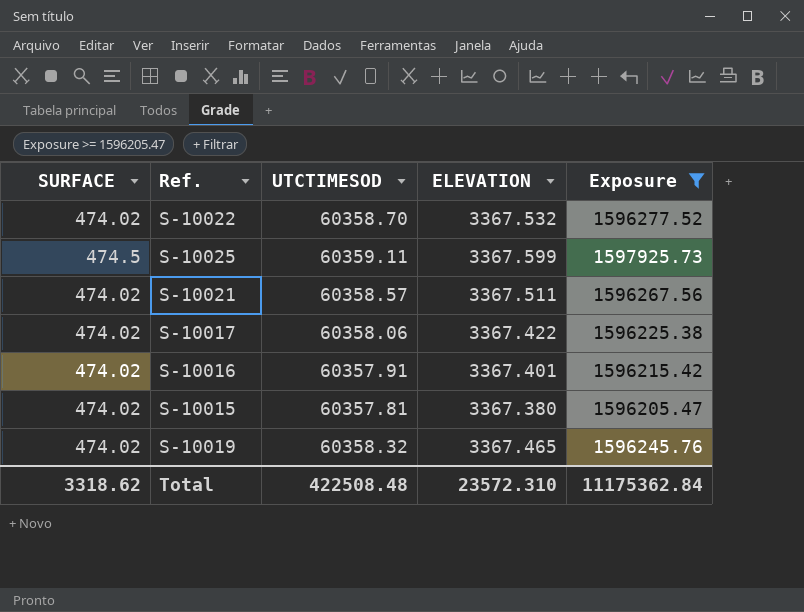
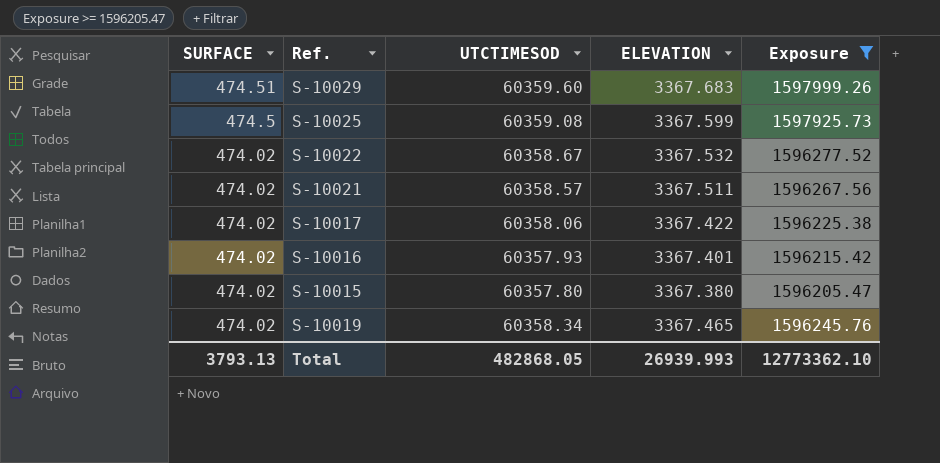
row order: none -> SURFACE descending
row S-10029: none -> 474.51 | 60359.60 | 3367.683 | 1597999.26
S-10025 | UTCTIMESOD: 60359.11 -> 60359.08
S-10022 | UTCTIMESOD: 60358.70 -> 60358.67
S-10016 | UTCTIMESOD: 60357.91 -> 60357.93
S-10015 | UTCTIMESOD: 60357.81 -> 60357.80
S-10019 | UTCTIMESOD: 60358.32 -> 60358.34
Total | SURFACE: 3318.62 -> 3793.13
Total | UTCTIMESOD: 422508.48 -> 482868.05
Total | ELEVATION: 23572.310 -> 26939.993
Total | Exposure: 11175362.84 -> 12773362.10

